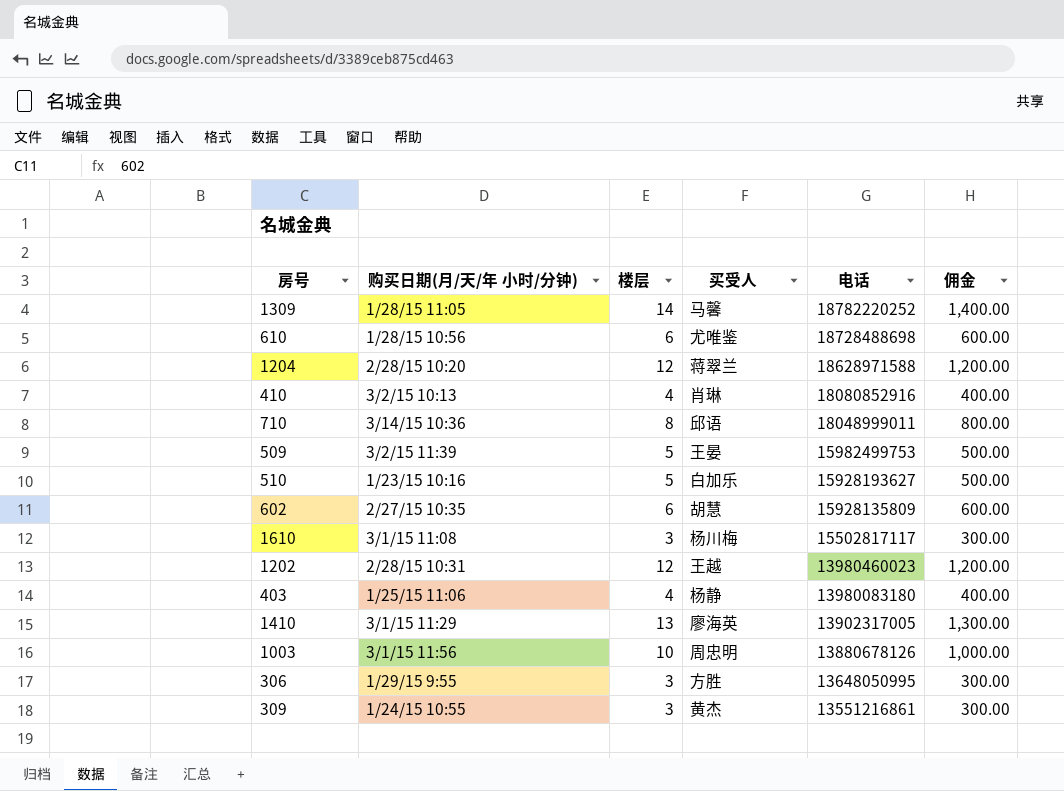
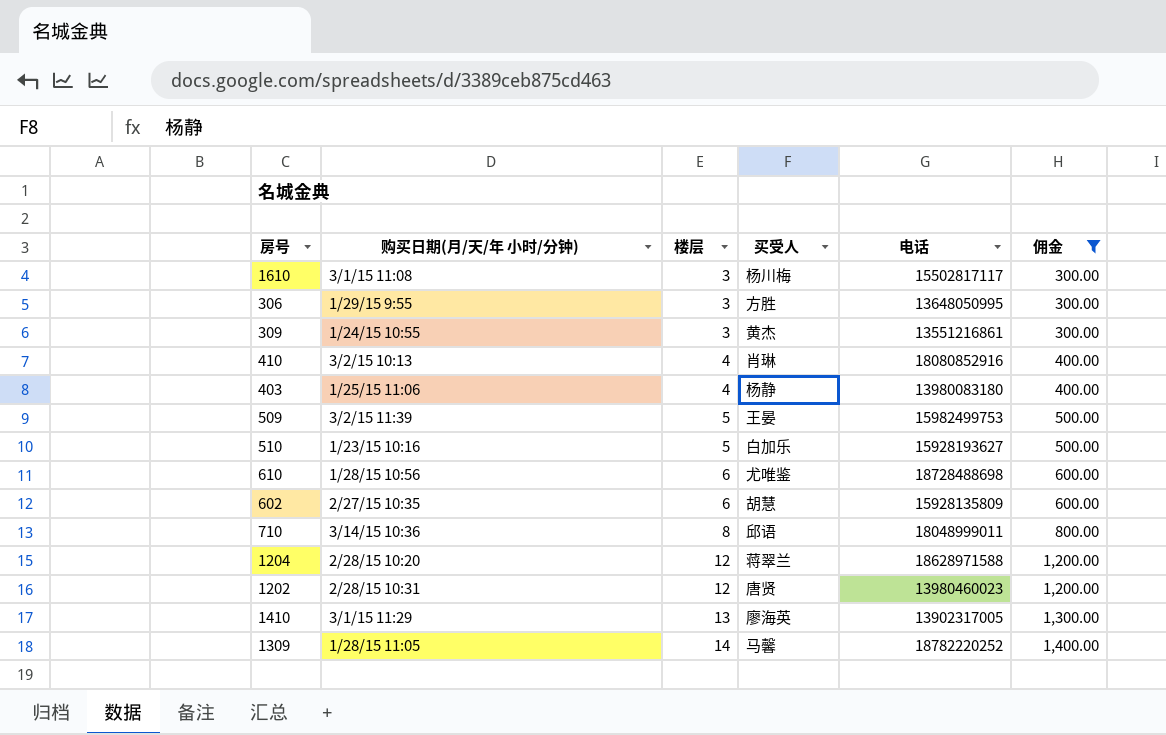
filter: none -> 佣金 != 1,000.00
row order: 电话 descending -> 楼层 ascending
1202 | 买受人: 王越 -> 唐贤

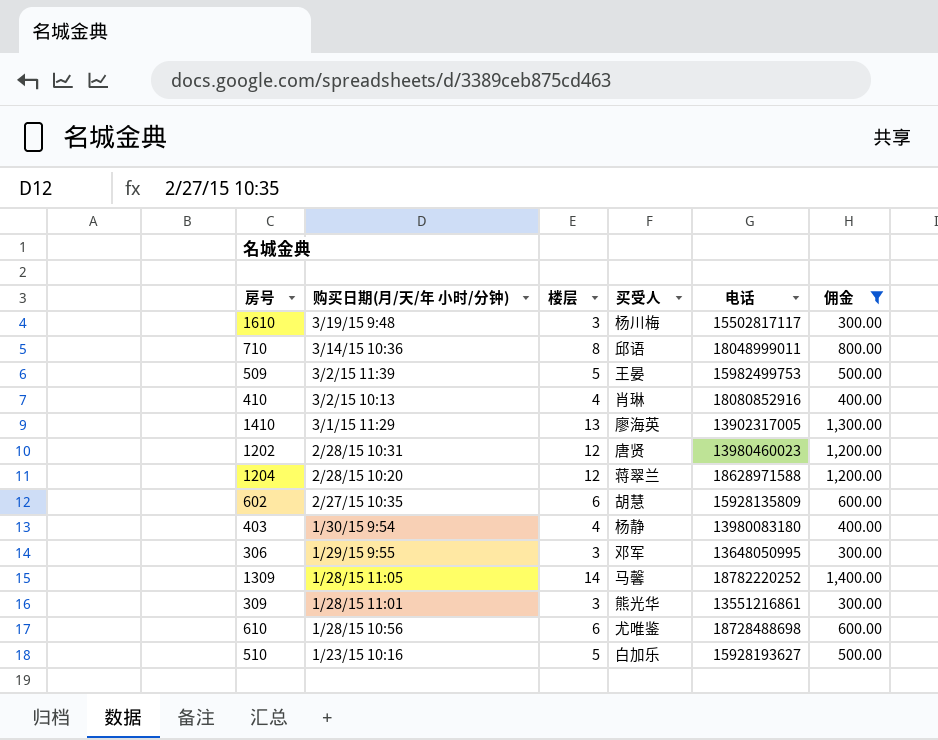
row order: 楼层 ascending -> 购买日期(月/天/年 小时/分钟) descending
1610 | 购买日期(月/天/年 小时/分钟): 3/1/15 11:08 -> 3/19/15 9:48
403 | 购买日期(月/天/年 小时/分钟): 1/25/15 11:06 -> 1/30/15 9:54
306 | 买受人: 方胜 -> 邓军
309 | 购买日期(月/天/年 小时/分钟): 1/24/15 10:55 -> 1/28/15 11:01
309 | 买受人: 黄杰 -> 熊光华

